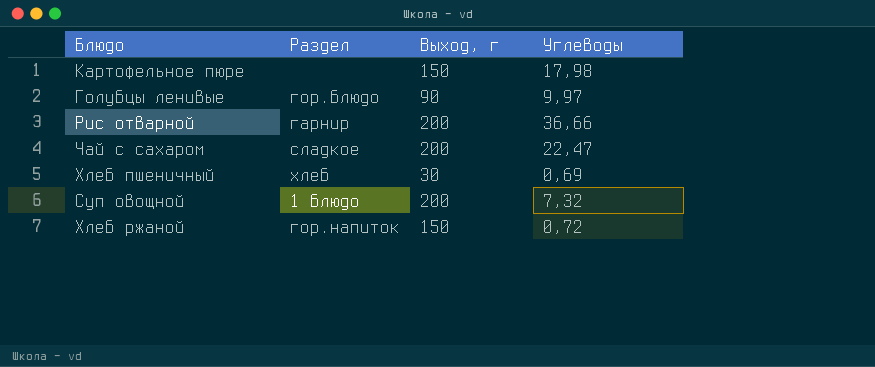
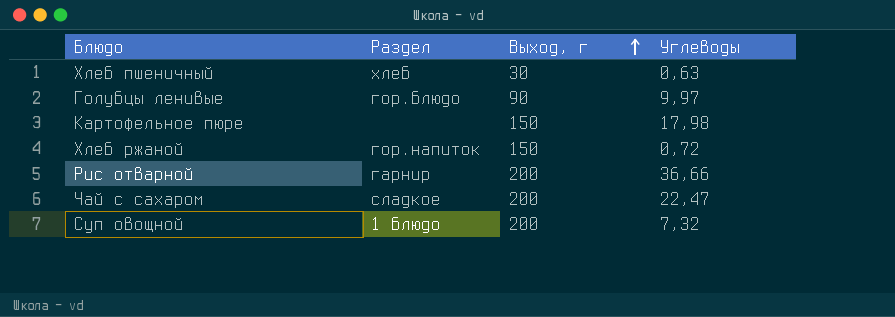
row order: none -> Выход, г ascending
Хлеб пшеничный | Углеводы: 0,69 -> 0,63

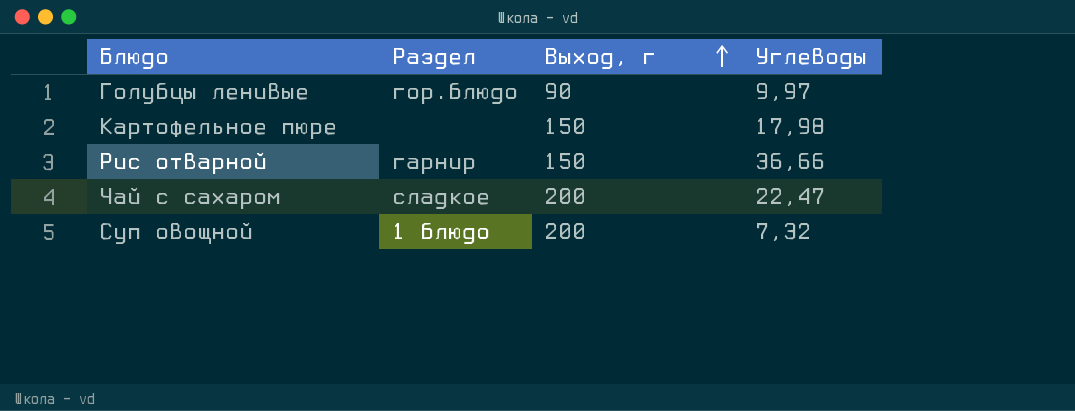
row Хлеб пшеничный: хлеб | 30 | 0,63 -> none
row Хлеб ржаной: гор.напиток | 150 | 0,72 -> none
Рис отварной | Выход, г: 200 -> 150

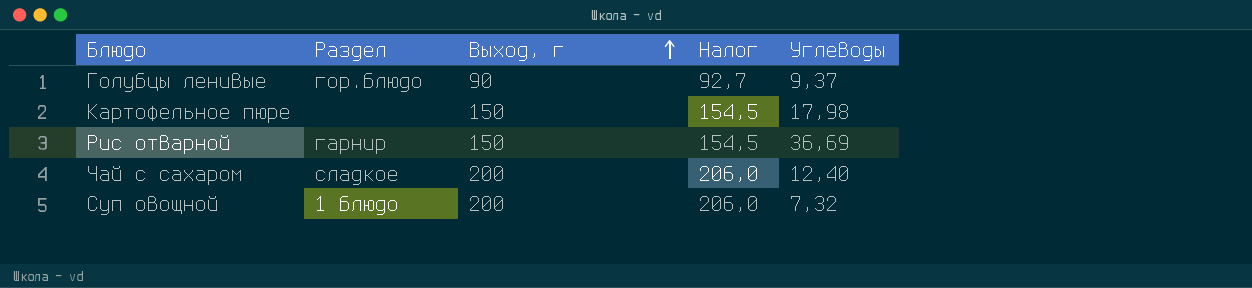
column Налог | formula: none -> [Выход, г] * 1,03
Голубцы ленивые | Углеводы: 9,97 -> 9,37
Рис отварной | Углеводы: 36,66 -> 36,69
Чай с сахаром | Углеводы: 22,47 -> 12,40

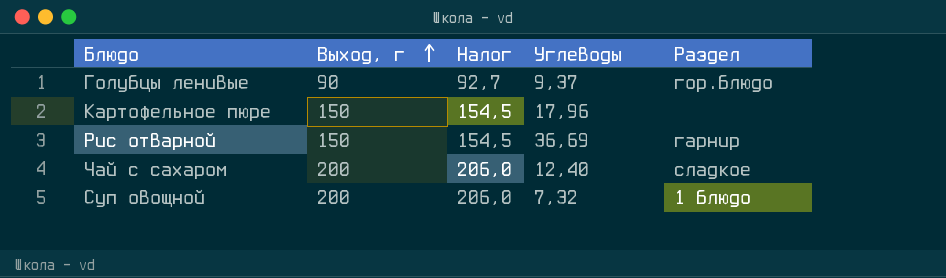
column Раздел | position: 2 -> 5
Картофельное пюре | Углеводы: 17,98 -> 17,96

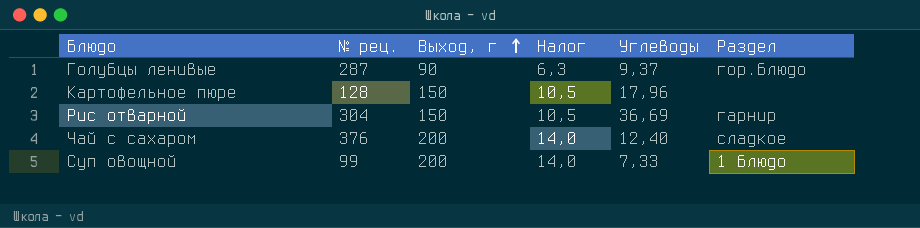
column № рец. | position: none -> 2
column Налог | formula: [Выход, г] * 1,03 -> [Выход, г] * 0,07
Суп овощной | Углеводы: 7,32 -> 7,33

